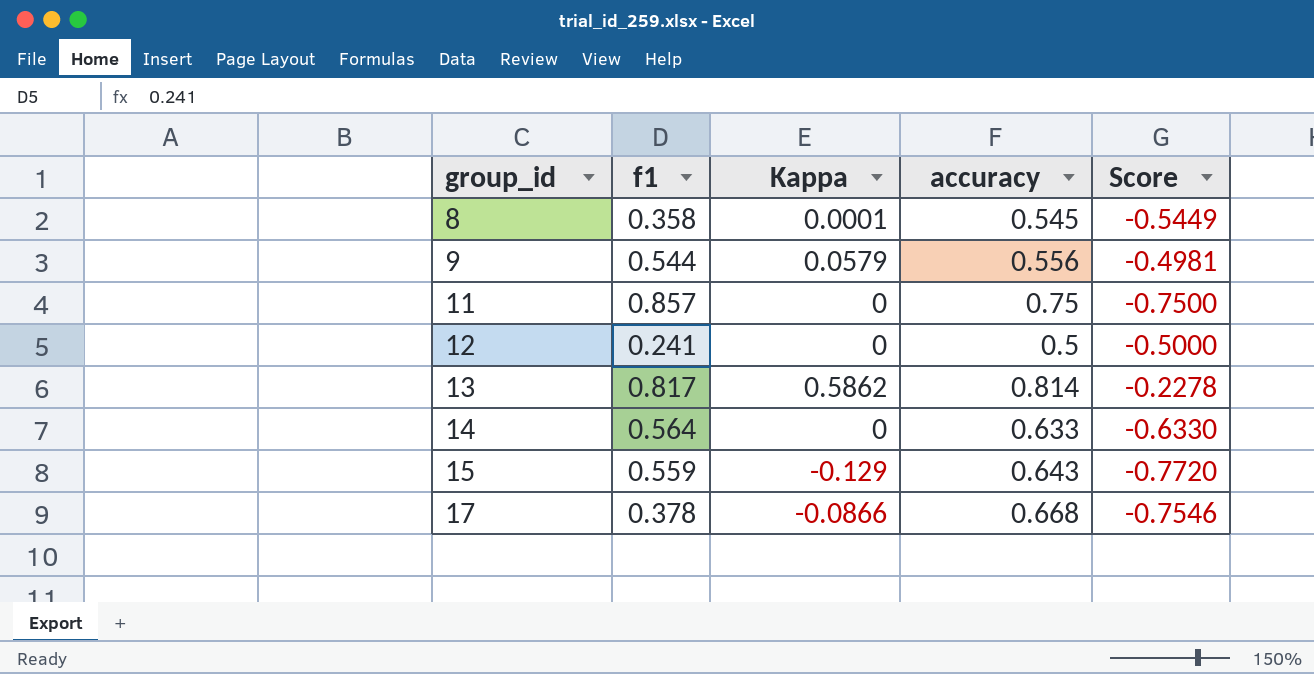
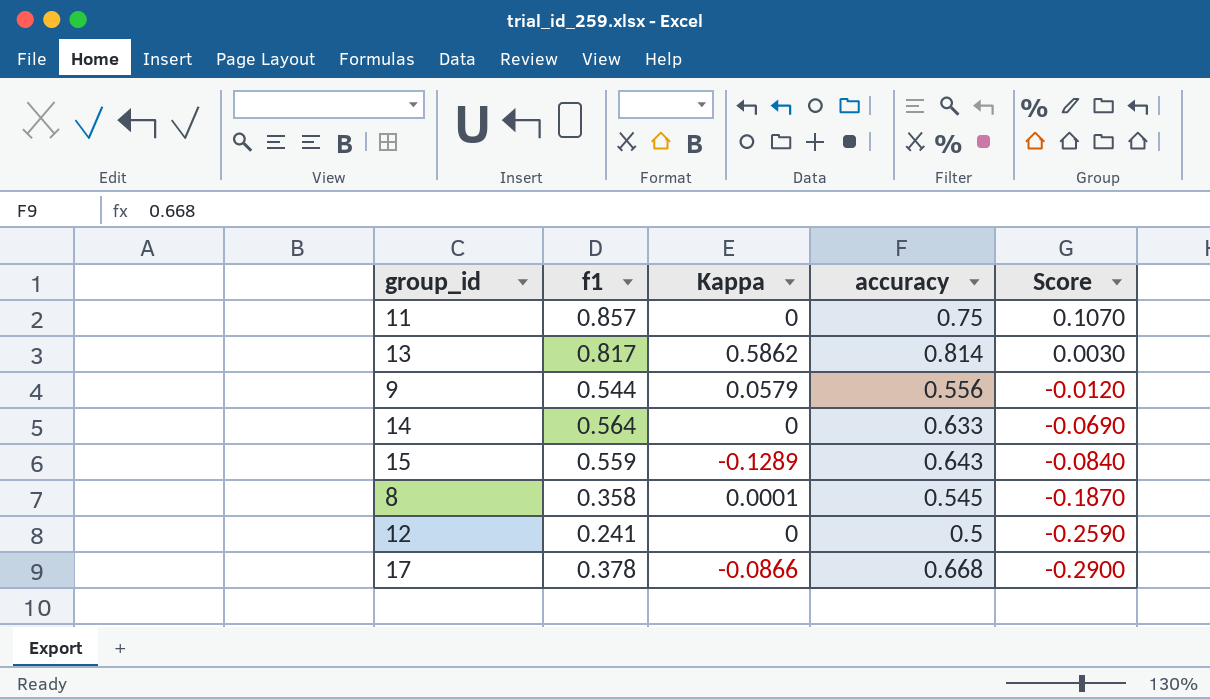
row order: group_id ascending -> Score descending
column Score | formula: [Kappa] - [accuracy] -> [f1] - [accuracy]
15 | Kappa: -0.129 -> -0.1289

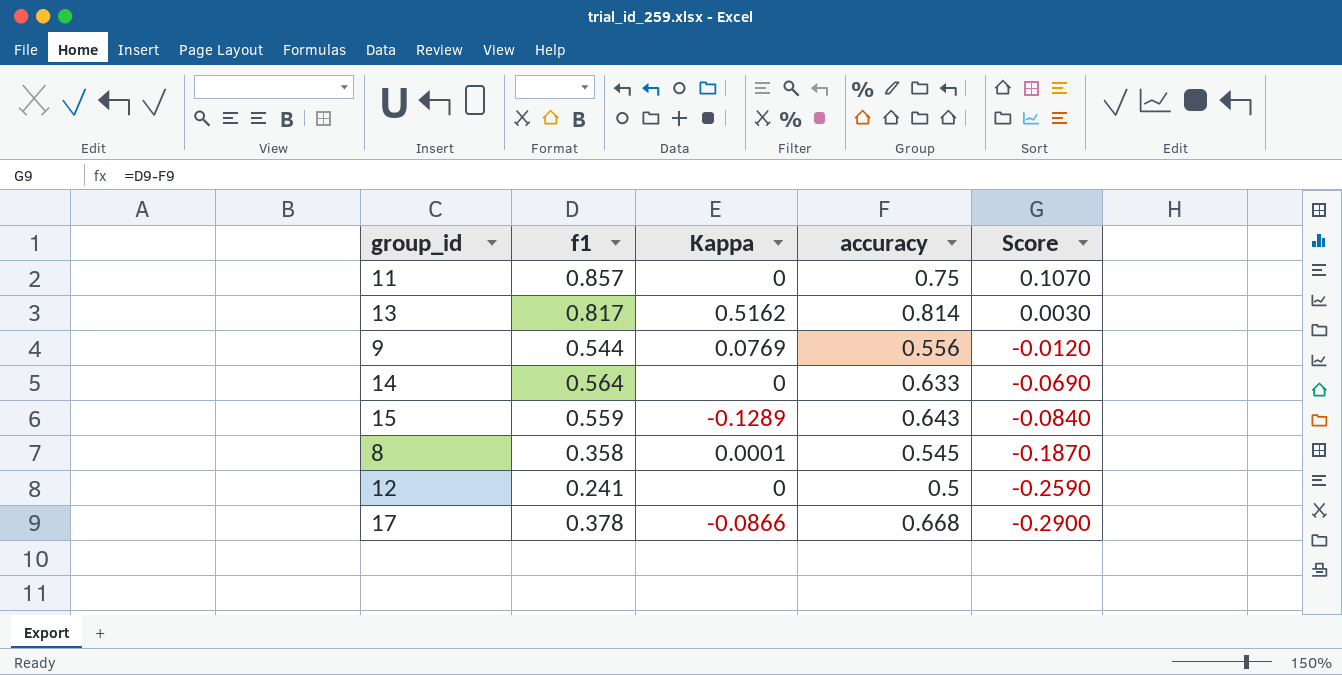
13 | Kappa: 0.5862 -> 0.5162
9 | Kappa: 0.0579 -> 0.0769

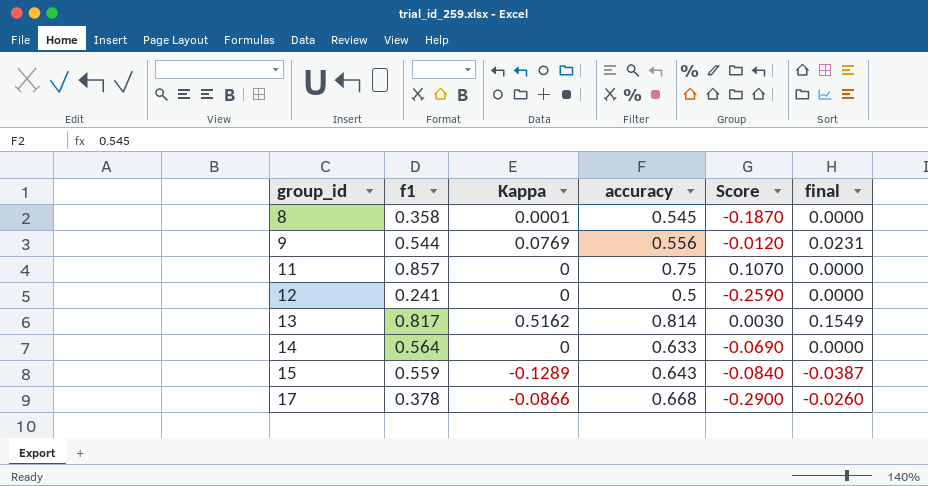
row order: Score descending -> group_id ascending
column final | formula: none -> [Kappa] * 0.3

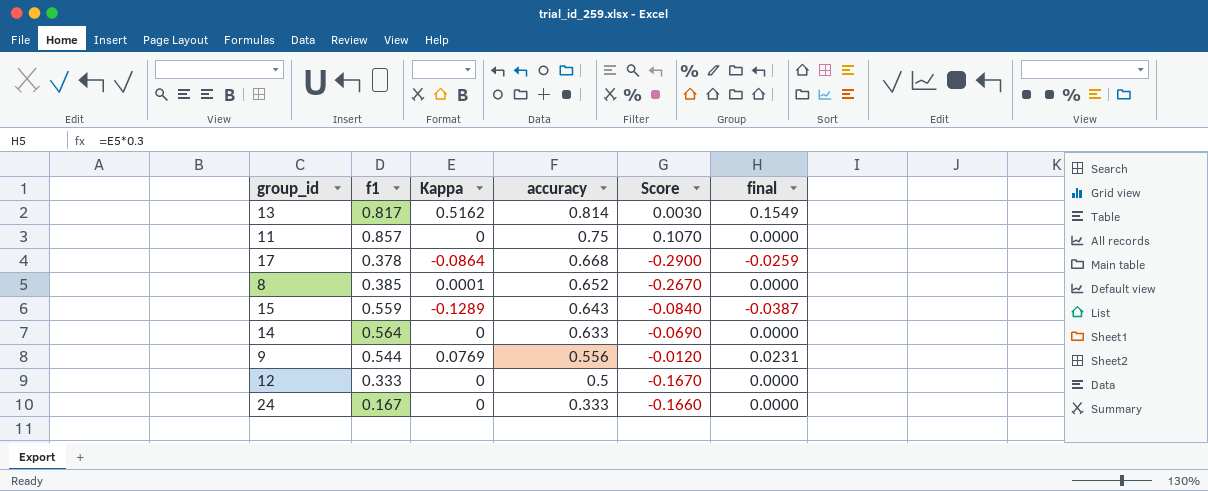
row order: group_id ascending -> accuracy descending
17 | Kappa: -0.0866 -> -0.0864
17 | final: -0.0260 -> -0.0259
8 | f1: 0.358 -> 0.385
8 | accuracy: 0.545 -> 0.652
8 | Score: -0.1870 -> -0.2670
12 | f1: 0.241 -> 0.333
12 | Score: -0.2590 -> -0.1670
row 24: none -> 0.167 | 0 | 0.333 | -0.1660 | 0.0000

